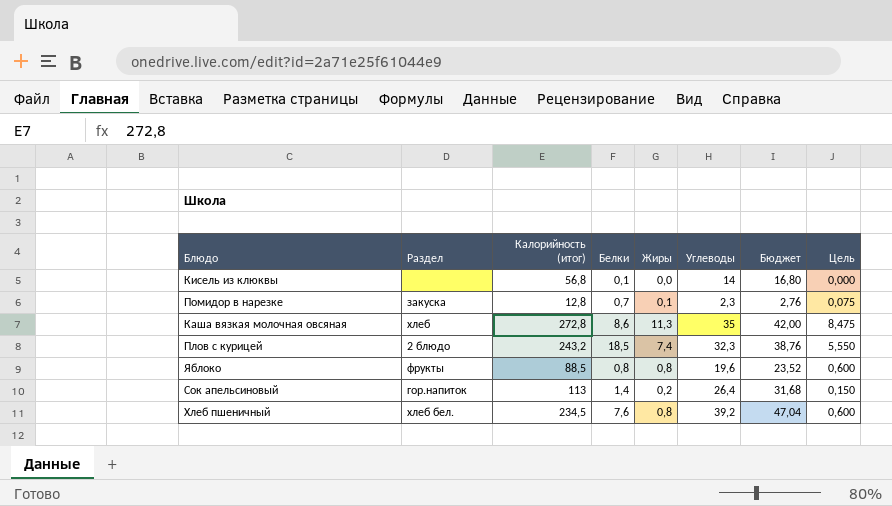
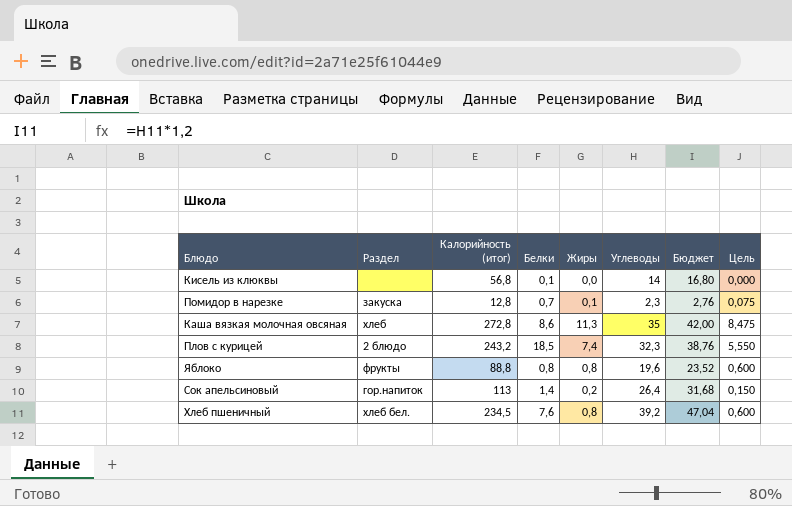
Яблоко | Калорийность (итог): 88,5 -> 88,8

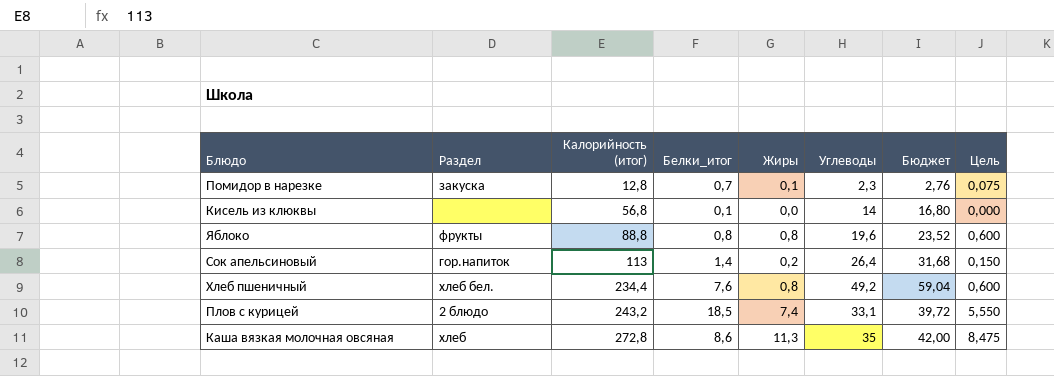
row order: none -> Калорийность (итог) ascending
column name: Белки -> Белки_итог
Хлеб пшеничный | Калорийность (итог): 234,5 -> 234,4
Хлеб пшеничный | Углеводы: 39,2 -> 49,2
Хлеб пшеничный | Бюджет: 47,04 -> 59,04
Плов с курицей | Углеводы: 32,3 -> 33,1
Плов с курицей | Бюджет: 38,76 -> 39,72

